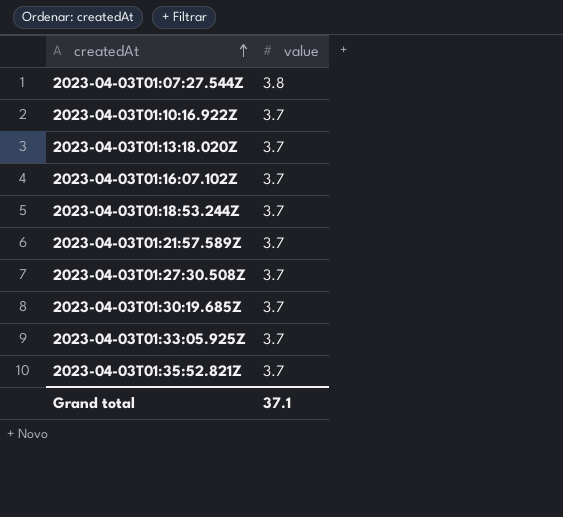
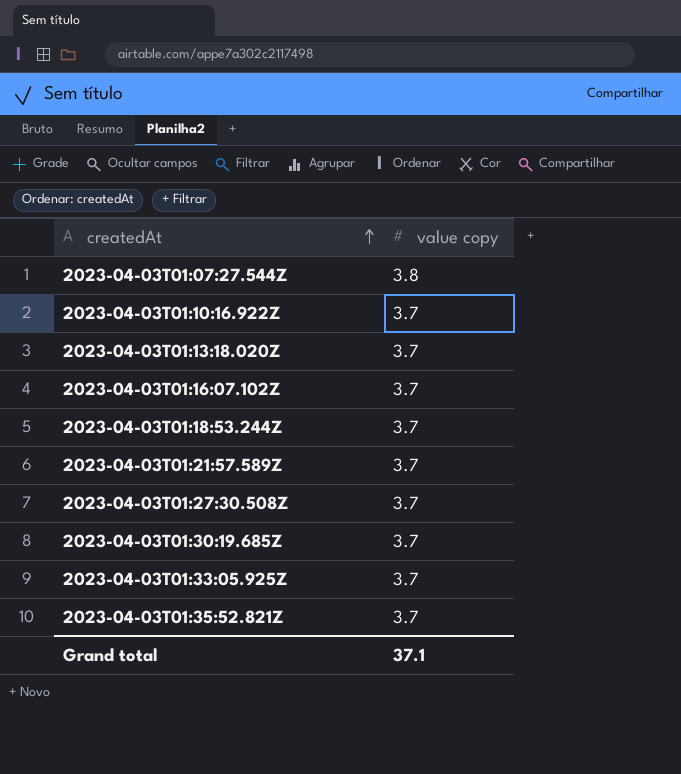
column name: value -> value copy

